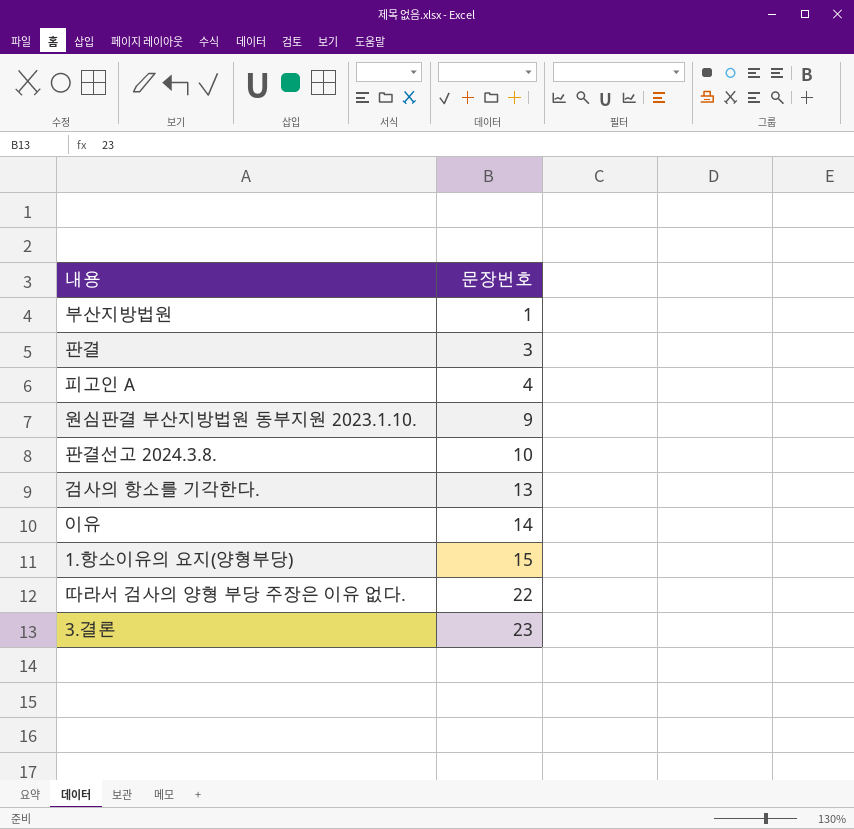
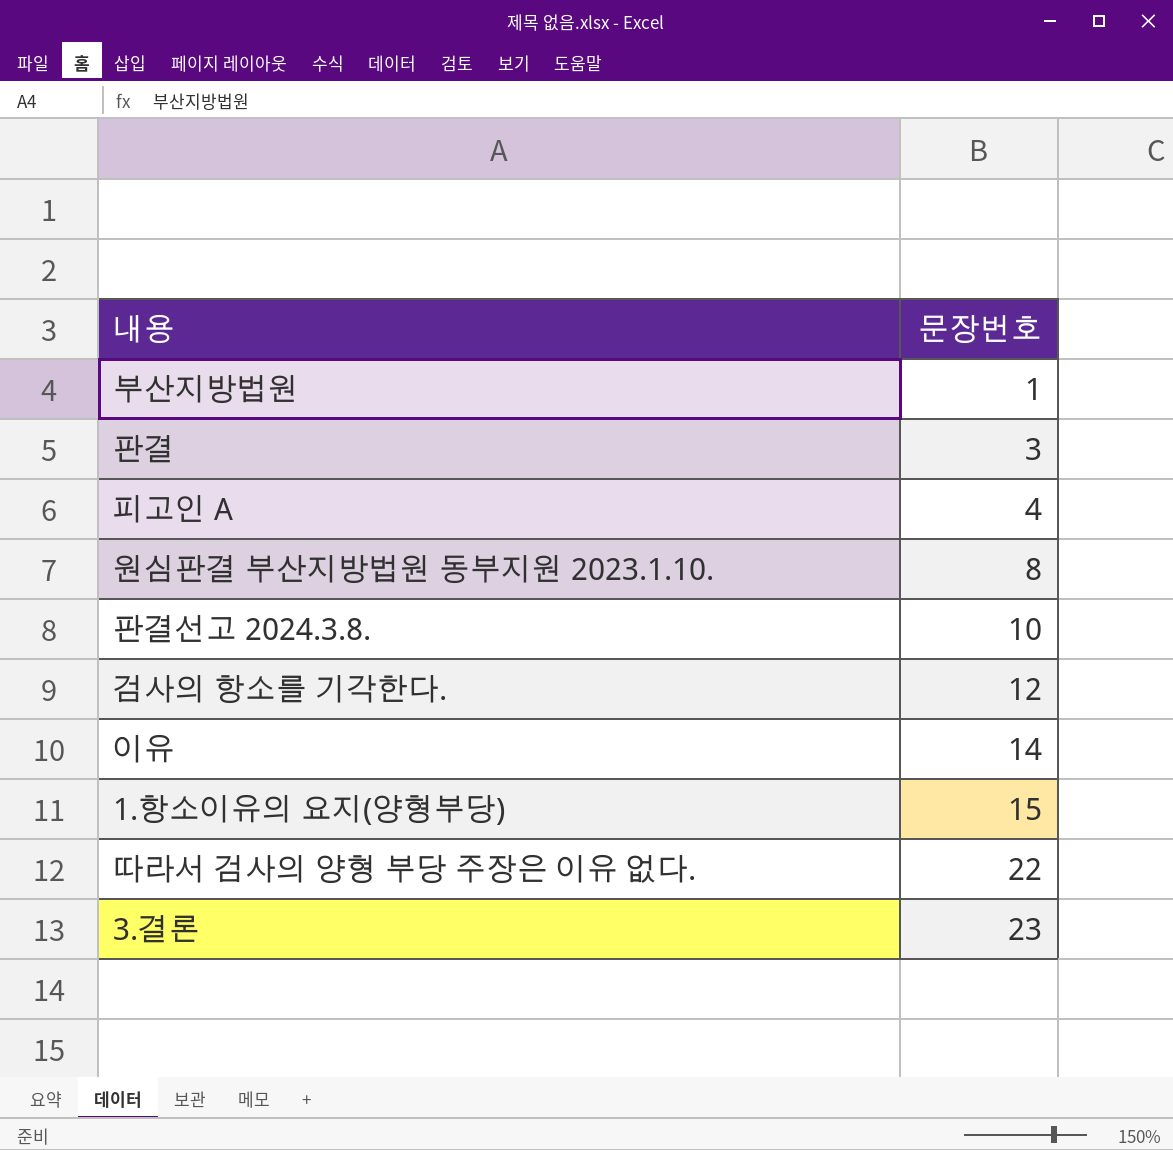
원심판결 부산지방법원 동부지원 2023.1.10. | 문장번호: 9 -> 8
검사의 항소를 기각한다. | 문장번호: 13 -> 12

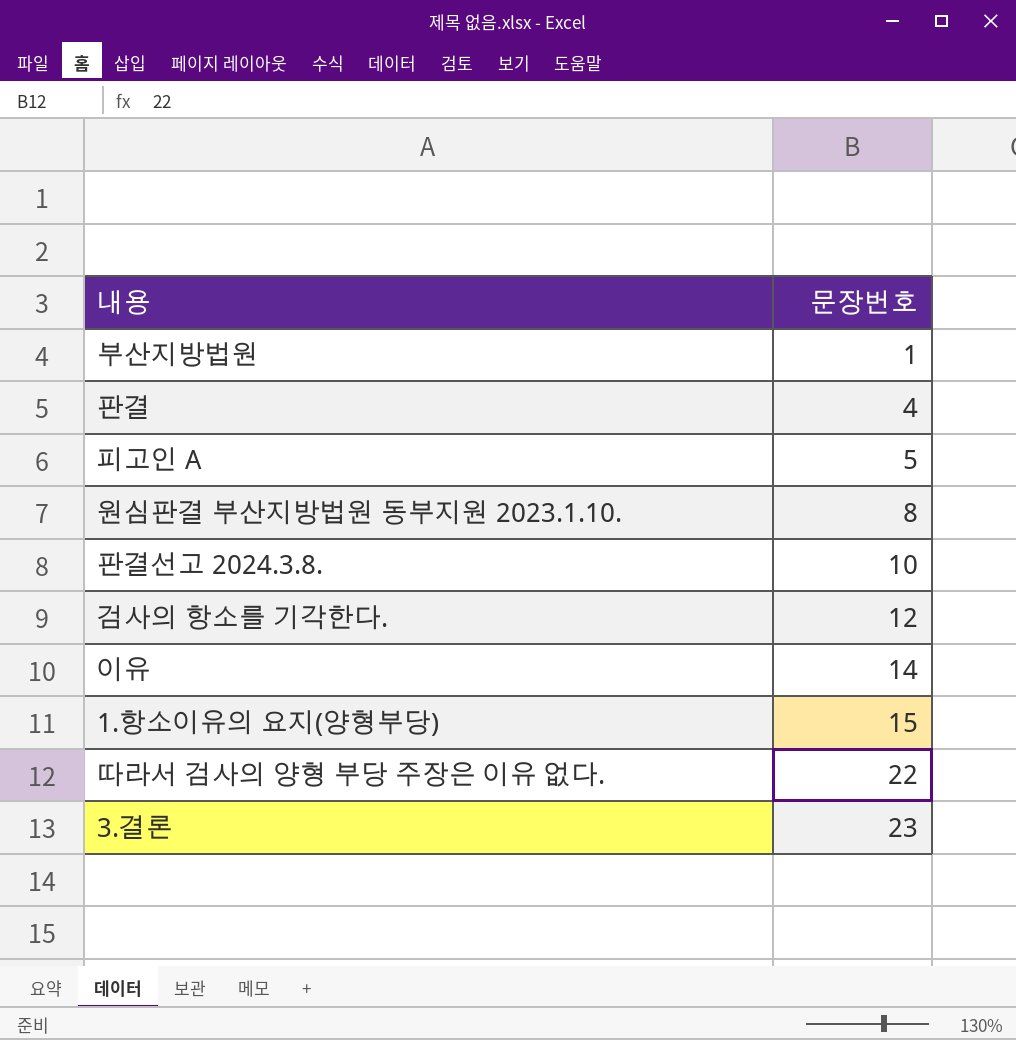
판결 | 문장번호: 3 -> 4
피고인 A | 문장번호: 4 -> 5

